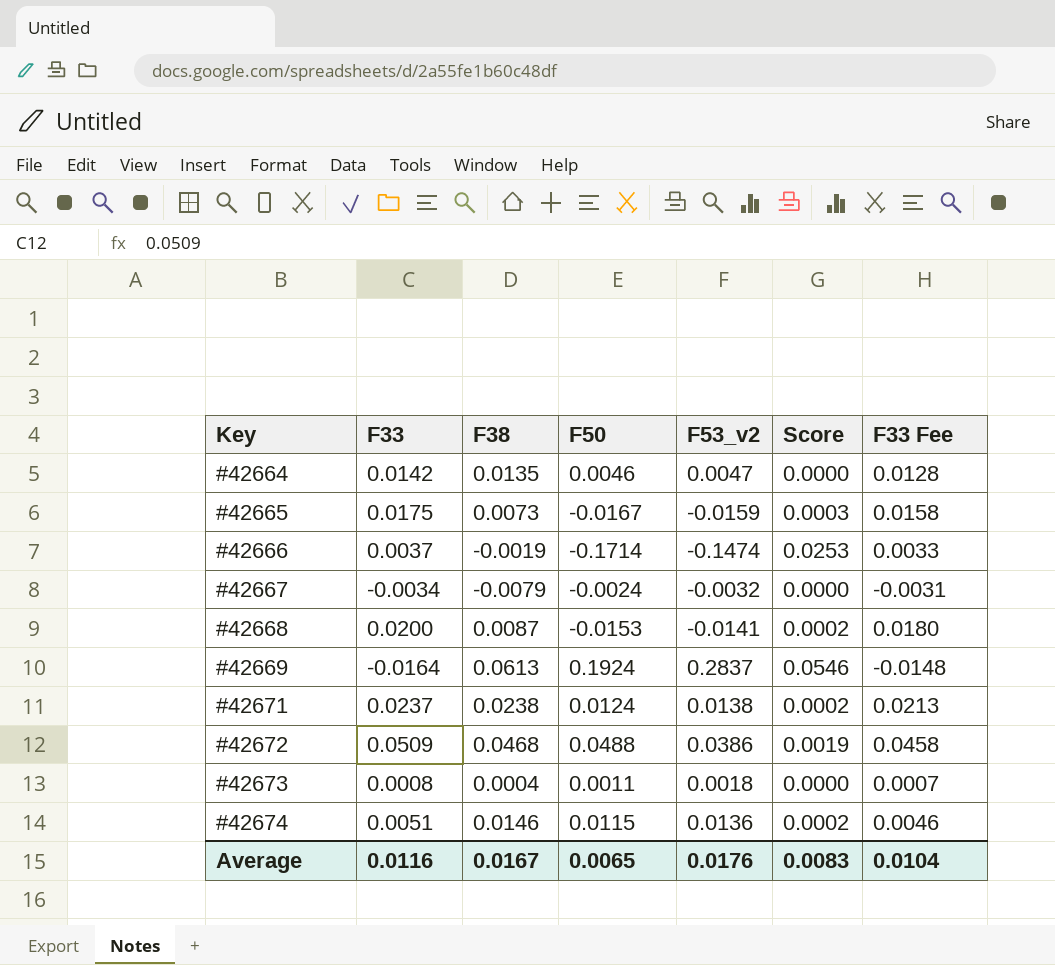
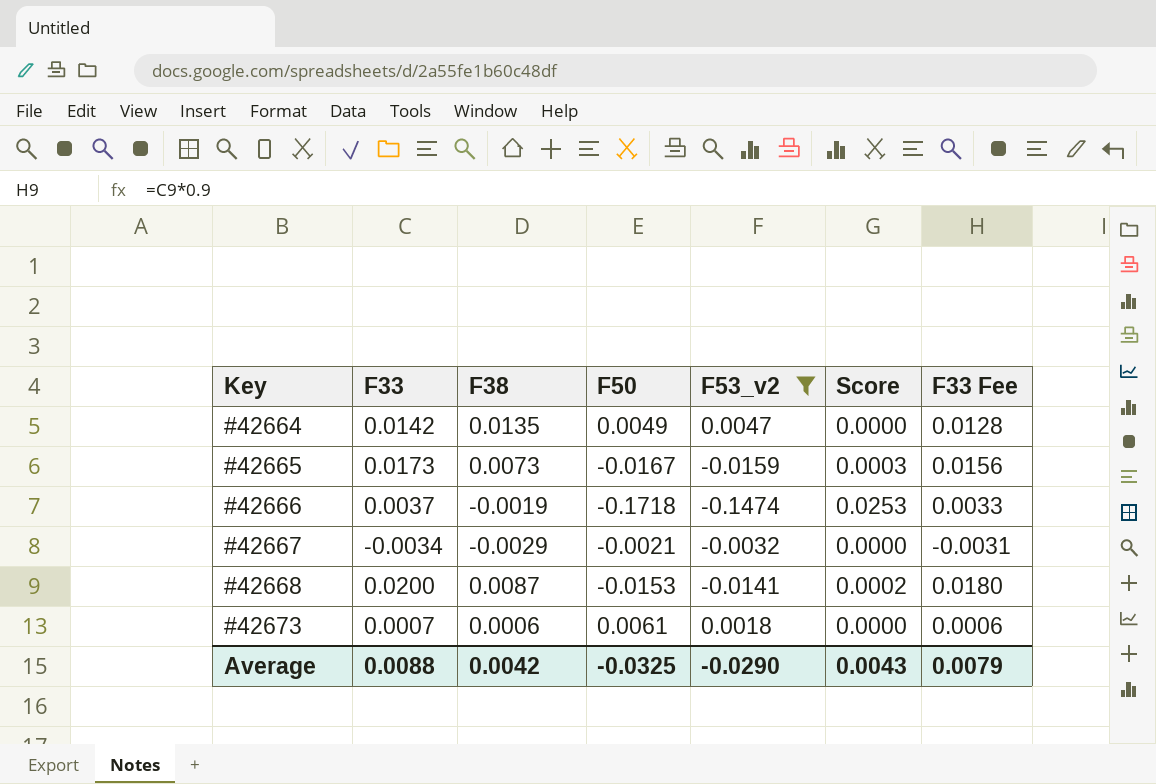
filter: none -> F53_v2 <= 0.0047
#42664 | F50: 0.0046 -> 0.0049
#42665 | F33: 0.0175 -> 0.0173
#42665 | F33 Fee: 0.0158 -> 0.0156
#42666 | F50: -0.1714 -> -0.1718
#42667 | F38: -0.0079 -> -0.0029
#42667 | F50: -0.0024 -> -0.0021
#42673 | F33: 0.0008 -> 0.0007
#42673 | F38: 0.0004 -> 0.0006
#42673 | F50: 0.0011 -> 0.0061
#42673 | F33 Fee: 0.0007 -> 0.0006
Average | F33: 0.0116 -> 0.0088
Average | F38: 0.0167 -> 0.0042
Average | F50: 0.0065 -> -0.0325
Average | F53_v2: 0.0176 -> -0.0290
Average | Score: 0.0083 -> 0.0043
Average | F33 Fee: 0.0104 -> 0.0079

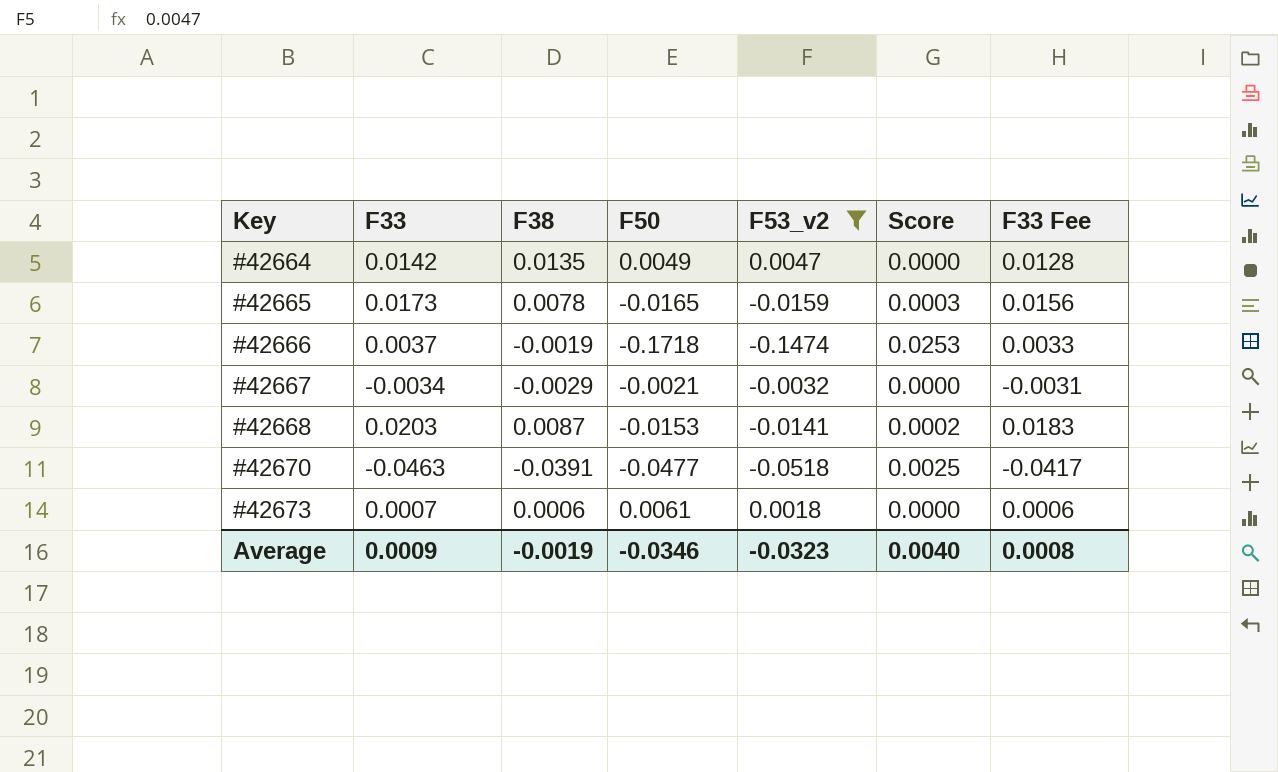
#42665 | F38: 0.0073 -> 0.0078
#42665 | F50: -0.0167 -> -0.0165
#42668 | F33: 0.0200 -> 0.0203
#42668 | F33 Fee: 0.0180 -> 0.0183
row #42670: none -> -0.0463 | -0.0391 | -0.0477 | -0.0518 | 0.0025 | -0.0417
Average | F33: 0.0088 -> 0.0009
Average | F38: 0.0042 -> -0.0019
Average | F50: -0.0325 -> -0.0346
Average | F53_v2: -0.0290 -> -0.0323
Average | Score: 0.0043 -> 0.0040
Average | F33 Fee: 0.0079 -> 0.0008

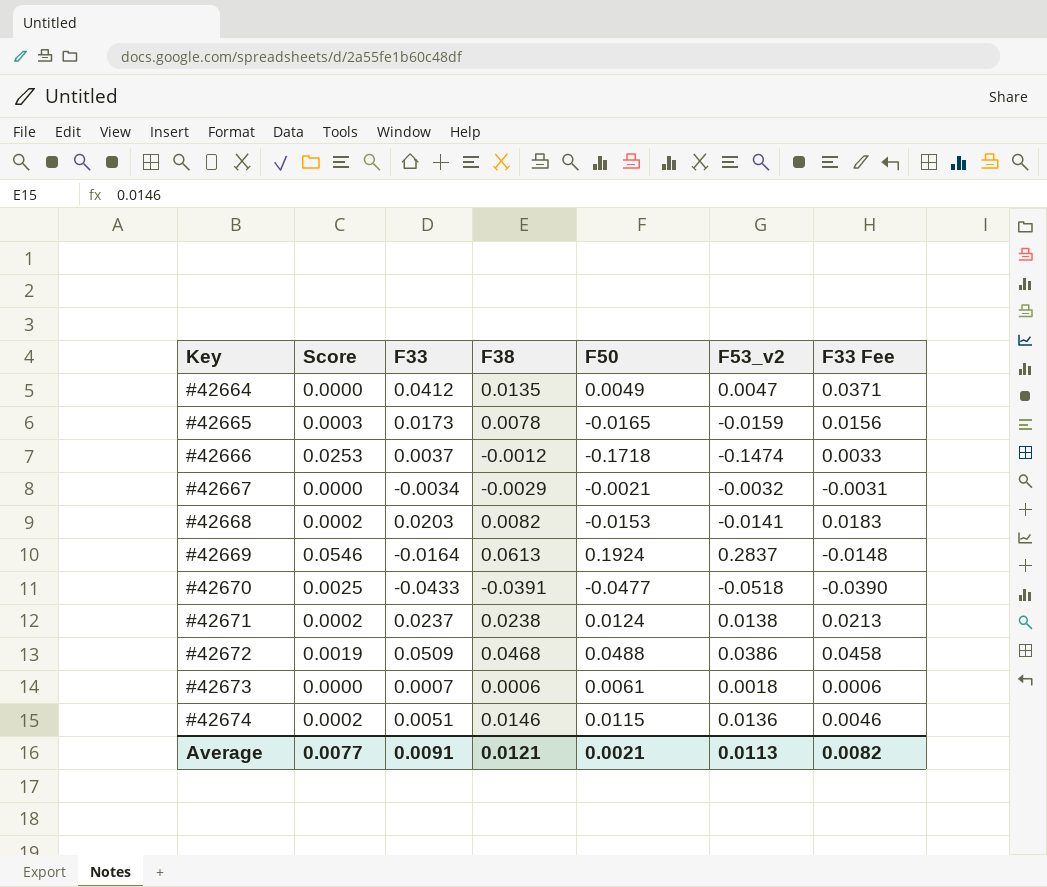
filter: F53_v2 <= 0.0047 -> none
column Score | position: 6 -> 2
#42664 | F33: 0.0142 -> 0.0412
#42664 | F33 Fee: 0.0128 -> 0.0371
#42666 | F38: -0.0019 -> -0.0012
#42668 | F38: 0.0087 -> 0.0082
#42670 | F33: -0.0463 -> -0.0433
#42670 | F33 Fee: -0.0417 -> -0.0390
Average | Score: 0.0040 -> 0.0077
Average | F33: 0.0009 -> 0.0091
Average | F38: -0.0019 -> 0.0121
Average | F50: -0.0346 -> 0.0021
Average | F53_v2: -0.0323 -> 0.0113
Average | F33 Fee: 0.0008 -> 0.0082

